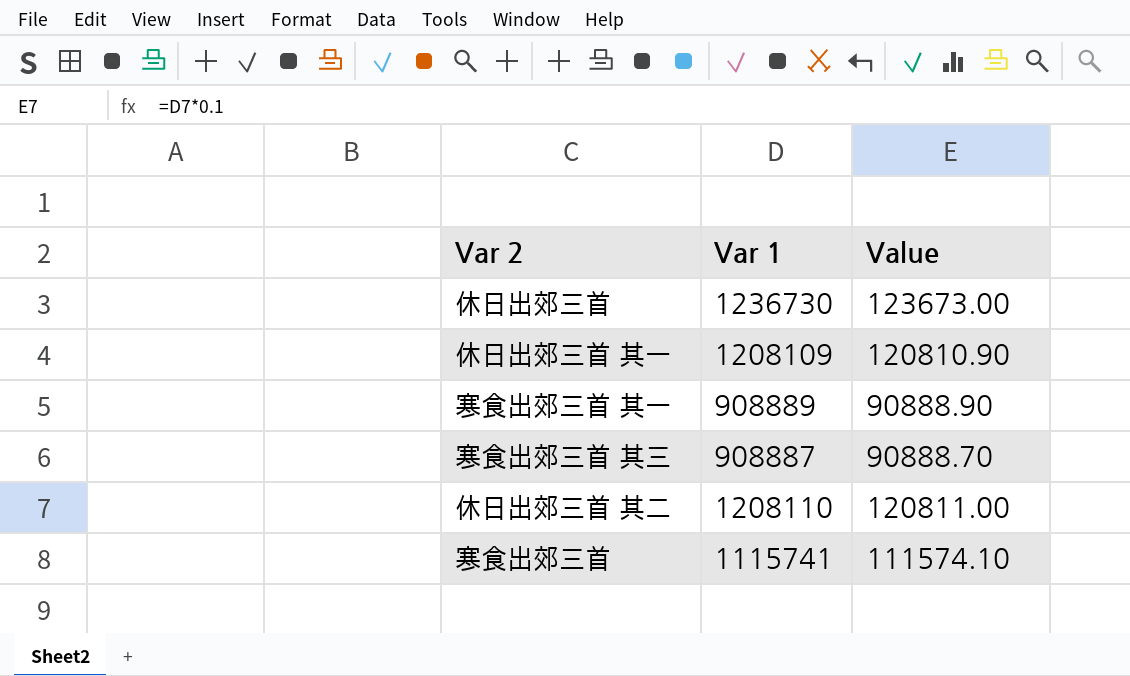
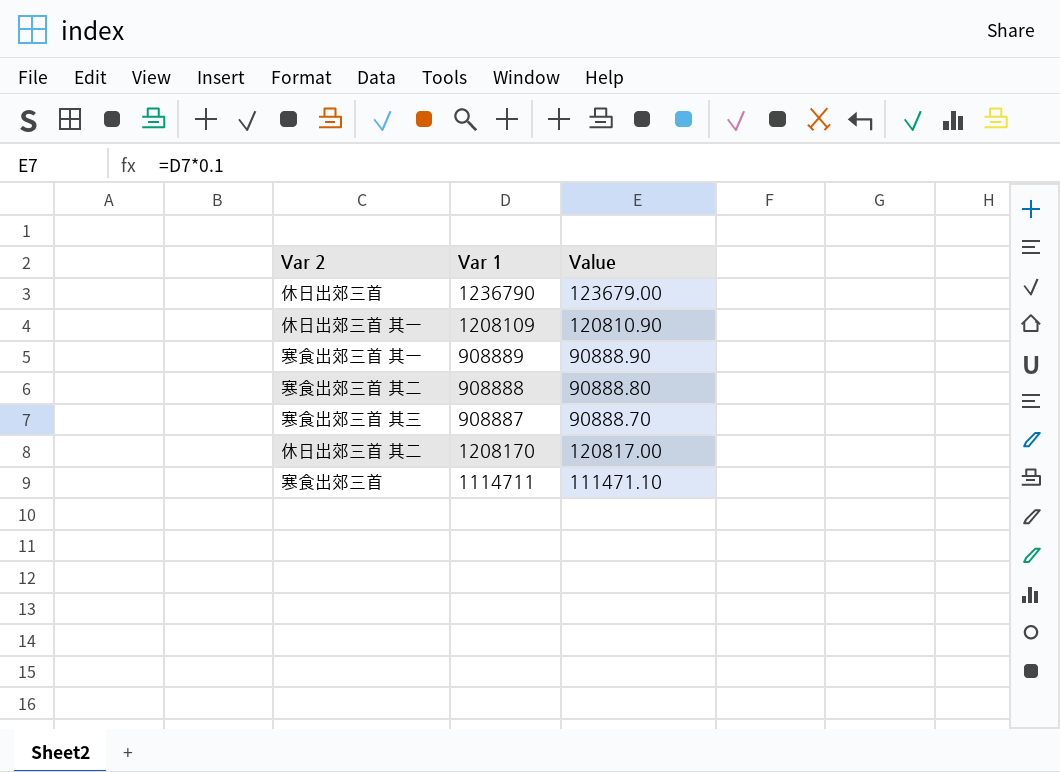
休日出郊三首 | Var 1: 1236730 -> 1236790
休日出郊三首 | Value: 123673.00 -> 123679.00
row 寒食出郊三首 其二: none -> 908888 | 90888.80
休日出郊三首 其二 | Var 1: 1208110 -> 1208170
休日出郊三首 其二 | Value: 120811.00 -> 120817.00
寒食出郊三首 | Var 1: 1115741 -> 1114711
寒食出郊三首 | Value: 111574.10 -> 111471.10

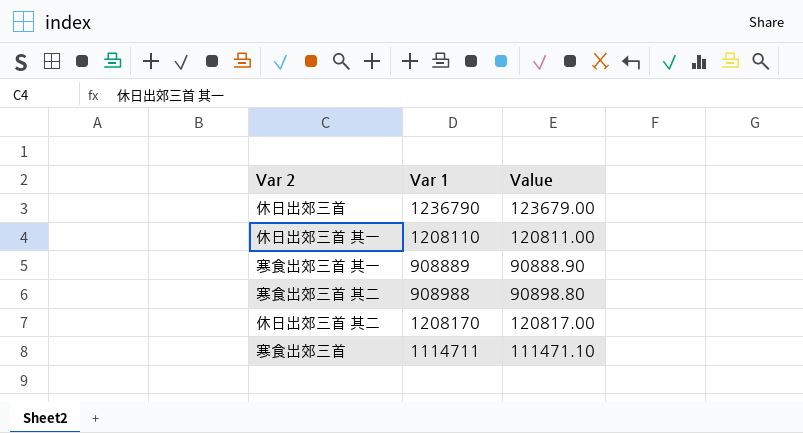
row 寒食出郊三首 其三: 908887 | 90888.70 -> none
休日出郊三首 其一 | Var 1: 1208109 -> 1208110
休日出郊三首 其一 | Value: 120810.90 -> 120811.00
寒食出郊三首 其二 | Var 1: 908888 -> 908988
寒食出郊三首 其二 | Value: 90888.80 -> 90898.80

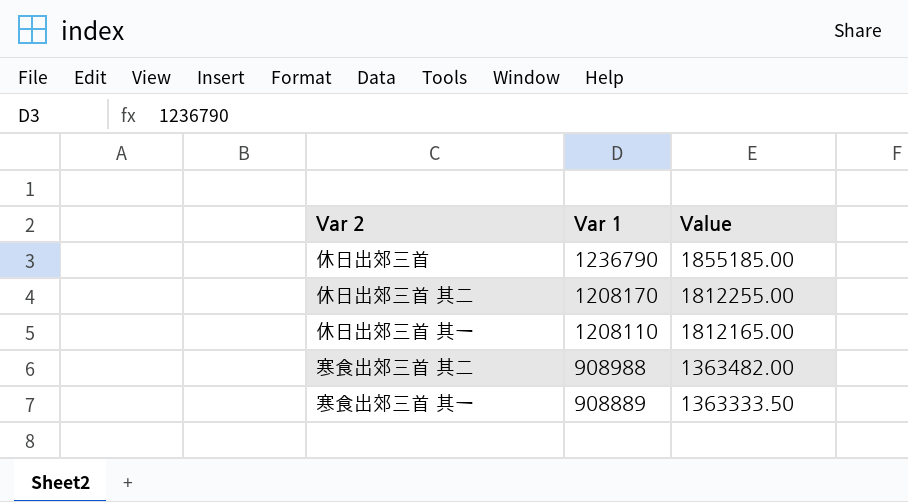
row order: none -> Var 1 descending
column Value | formula: [Var 1] * 0.1 -> [Var 1] * 1.5
row 寒食出郊三首: 1114711 | 111471.10 -> none

